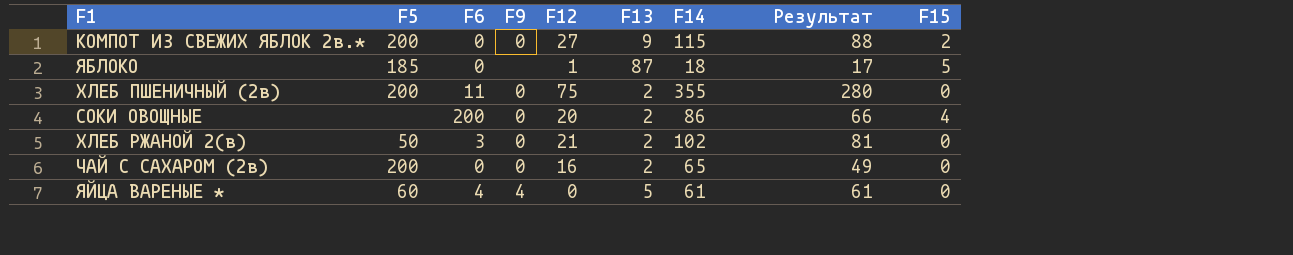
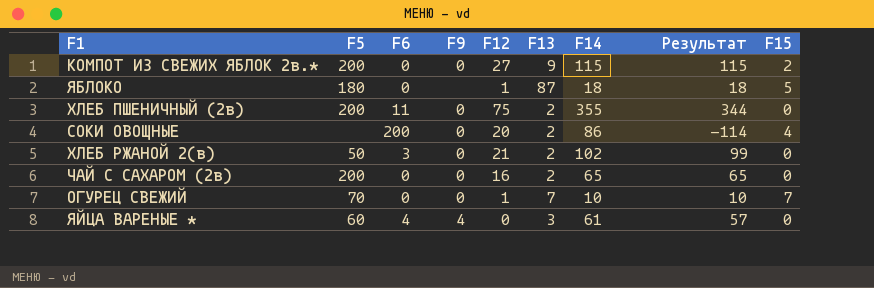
column Результат | formula: [F14] - [F12] -> [F14] - [F6]
ЯБЛОКО | F5: 185 -> 180
row ОГУРЕЦ СВЕЖИЙ: none -> 70 | 0 | 0 | 1 | 7 | 10 | 10 | 7
ЯЙЦА ВАРЕНЫЕ * | F13: 5 -> 3

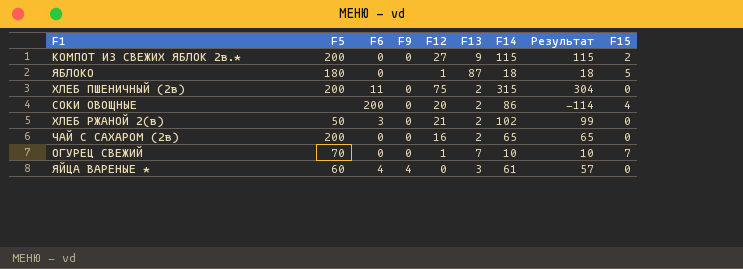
ХЛЕБ ПШЕНИЧНЫЙ (2в) | F14: 355 -> 315
ХЛЕБ ПШЕНИЧНЫЙ (2в) | Результат: 344 -> 304

